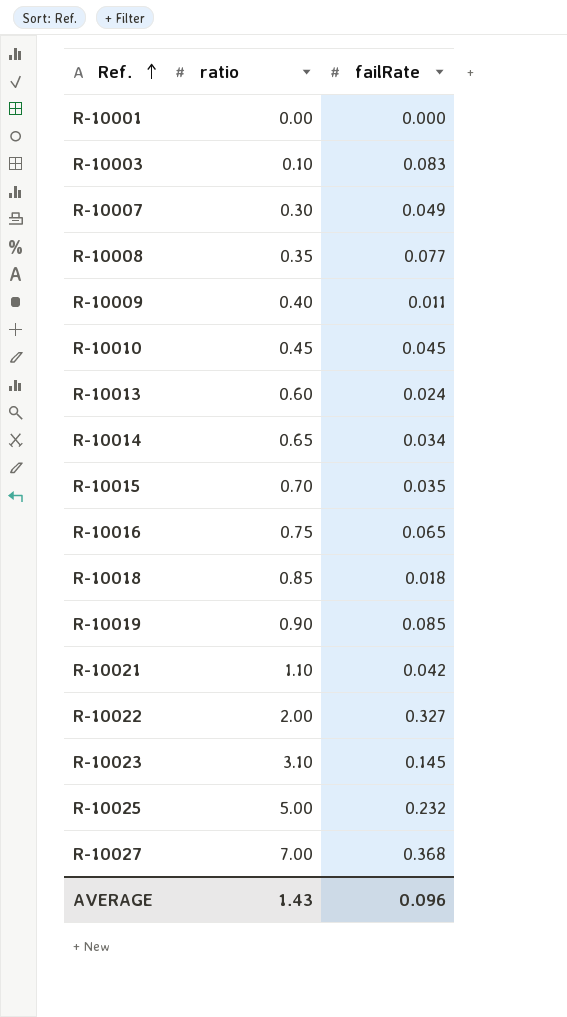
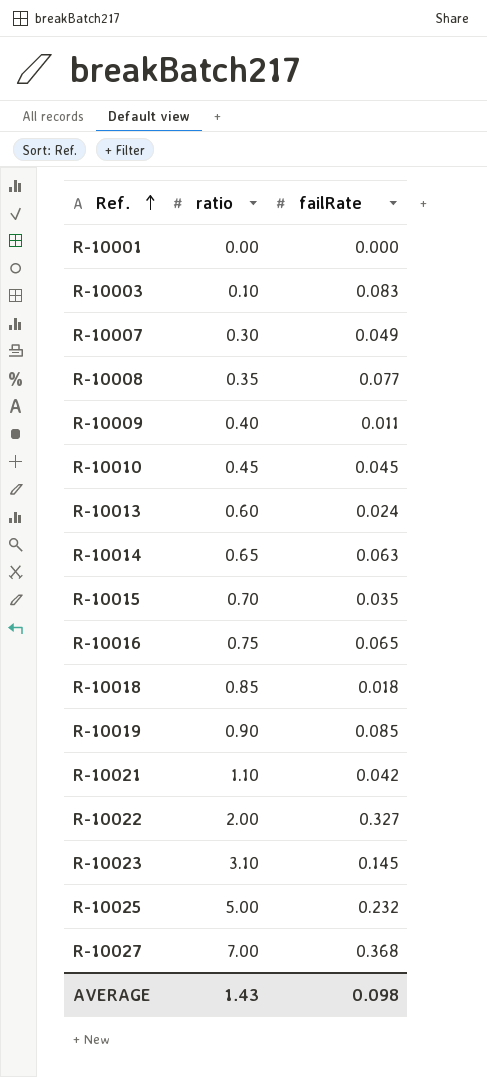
R-10014 | failRate: 0.034 -> 0.063
AVERAGE | failRate: 0.096 -> 0.098

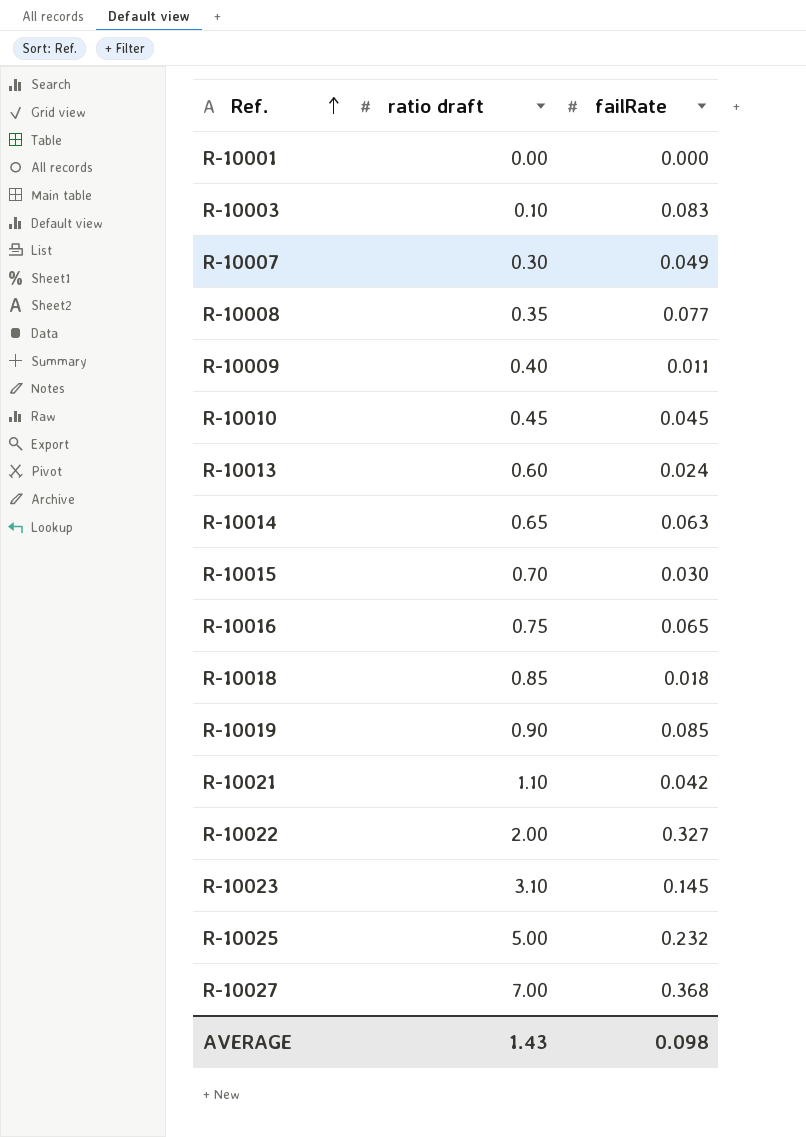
column name: ratio -> ratio draft
R-10015 | failRate: 0.035 -> 0.030

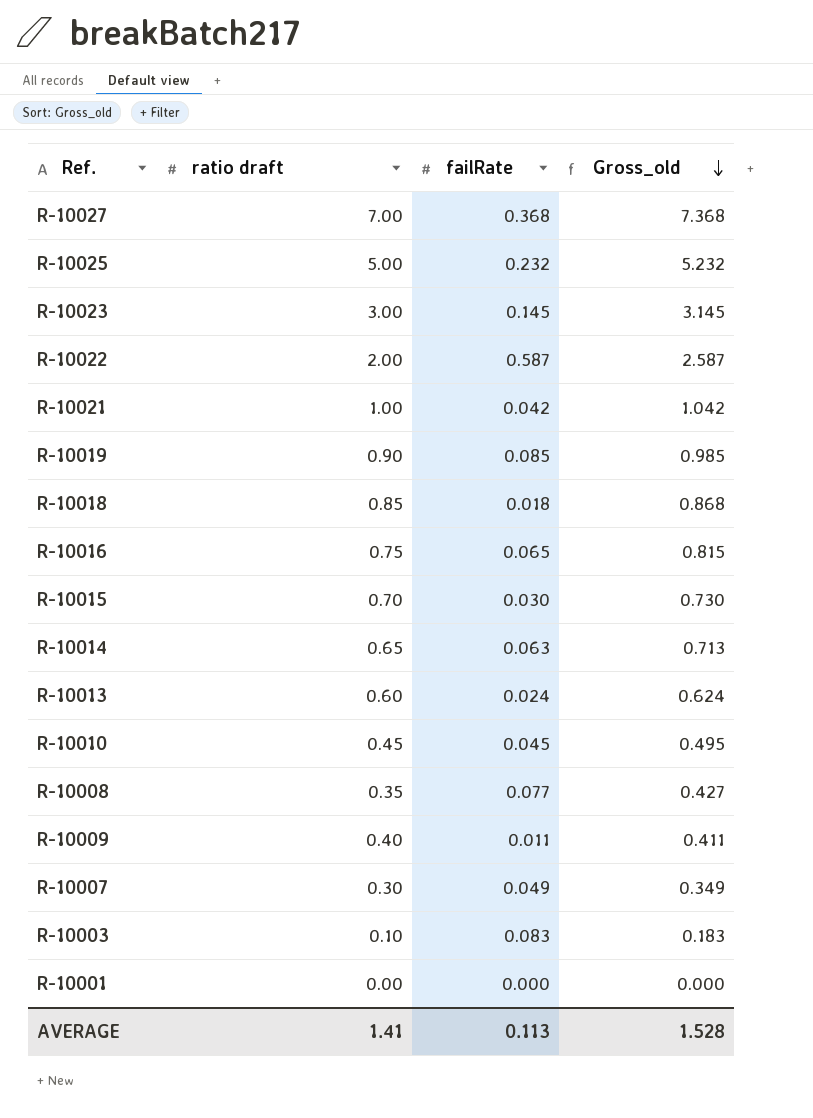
row order: Ref. ascending -> Gross_old descending
column Gross_old | formula: none -> [ratio draft] + [failRate]
R-10023 | ratio draft: 3.10 -> 3.00
R-10022 | failRate: 0.327 -> 0.587
R-10021 | ratio draft: 1.10 -> 1.00
AVERAGE | ratio draft: 1.43 -> 1.41
AVERAGE | failRate: 0.098 -> 0.113

